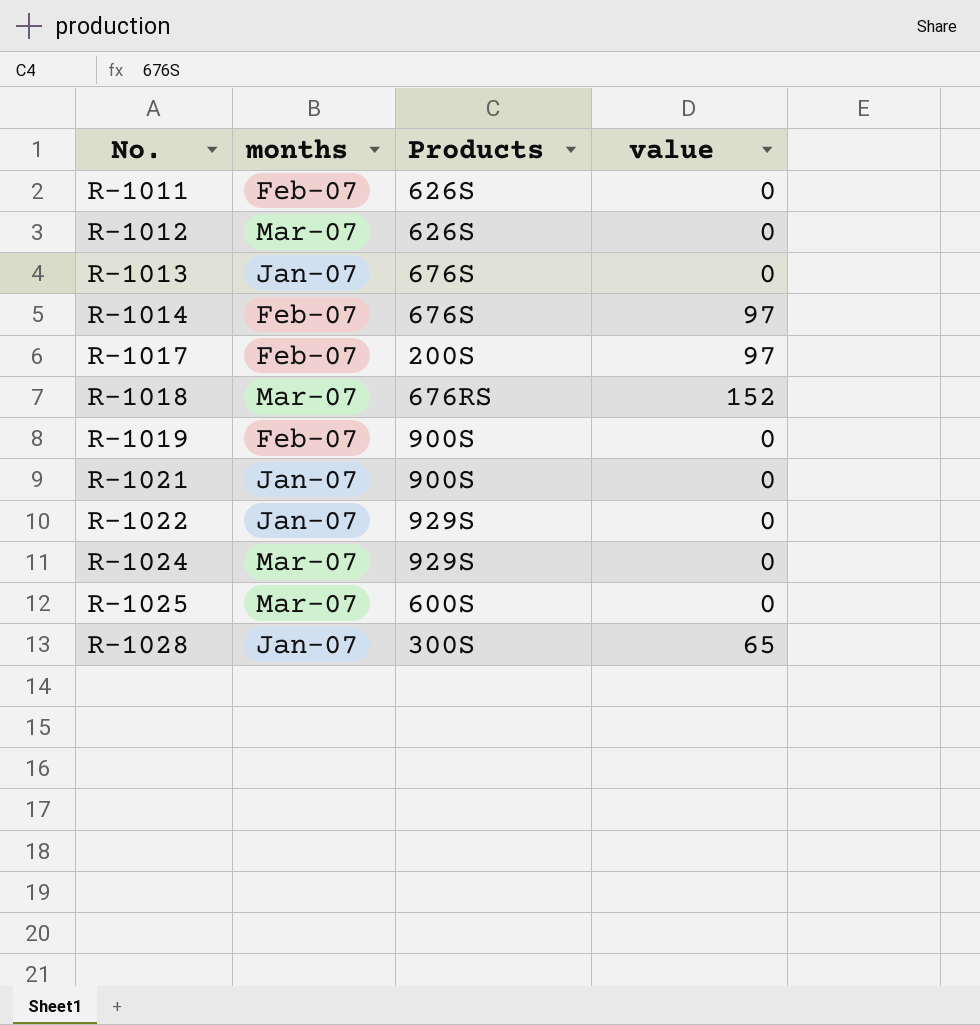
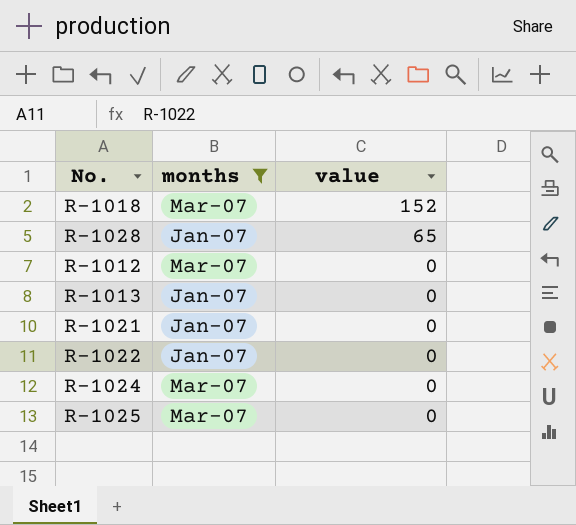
filter: none -> months != Feb-07
row order: No. ascending -> value descending
column Products | position: 3 -> none

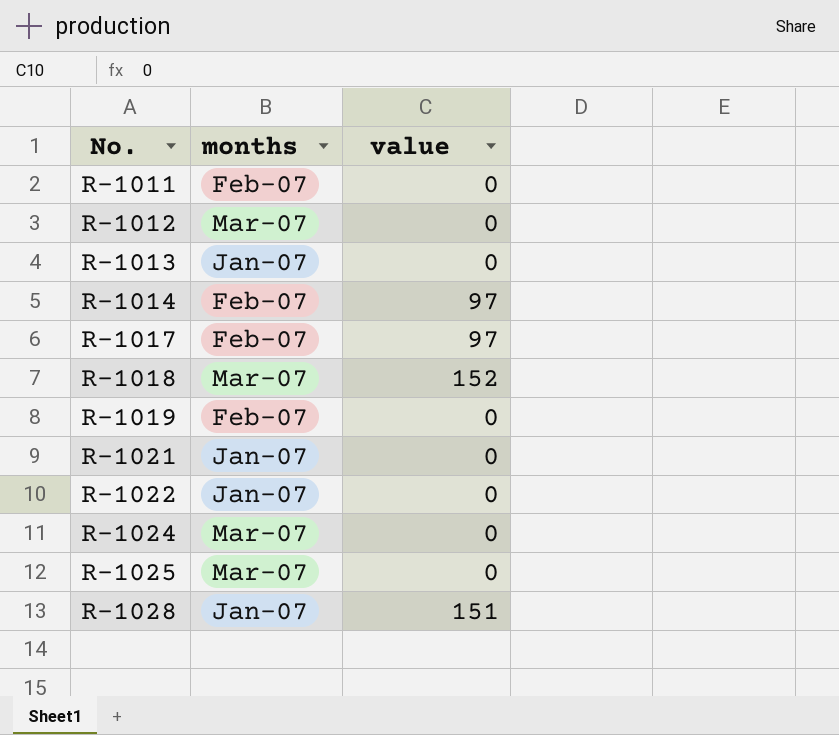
filter: months != Feb-07 -> none
row order: value descending -> No. ascending
R-1028 | value: 65 -> 151

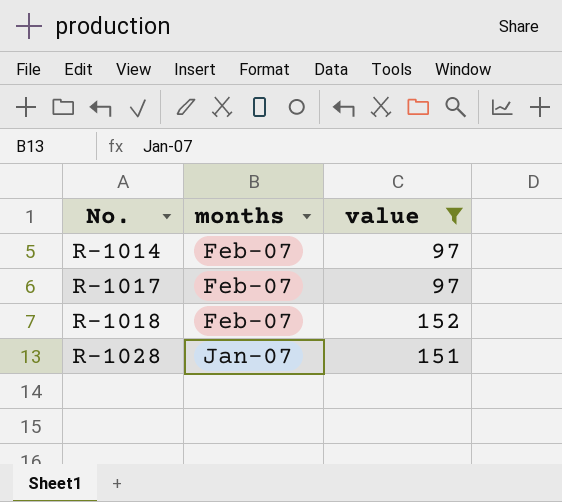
filter: none -> value != 0
R-1018 | months: Mar-07 -> Feb-07

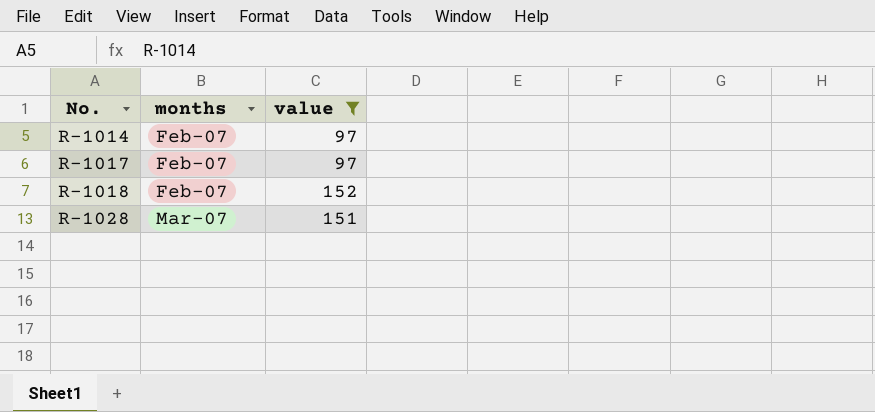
R-1028 | months: Jan-07 -> Mar-07

